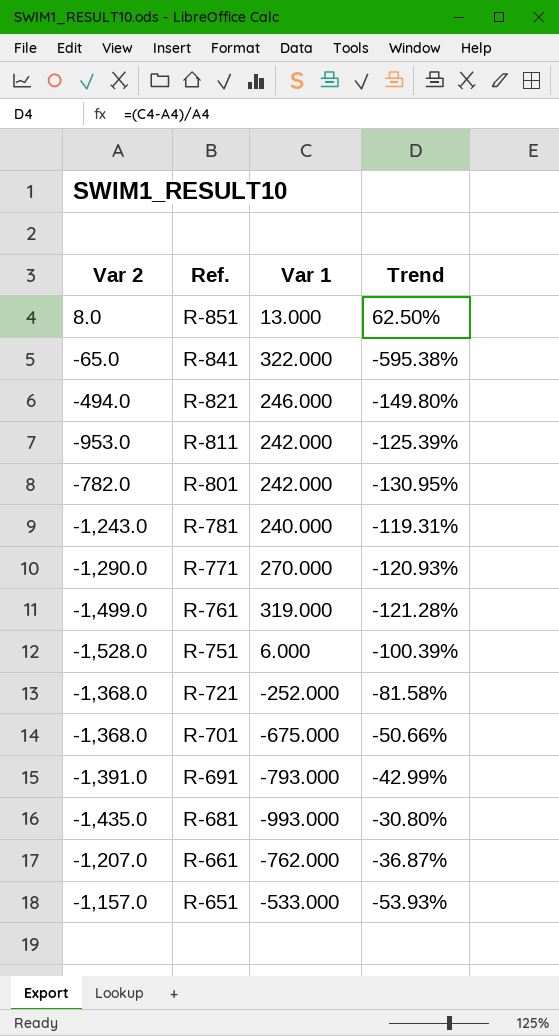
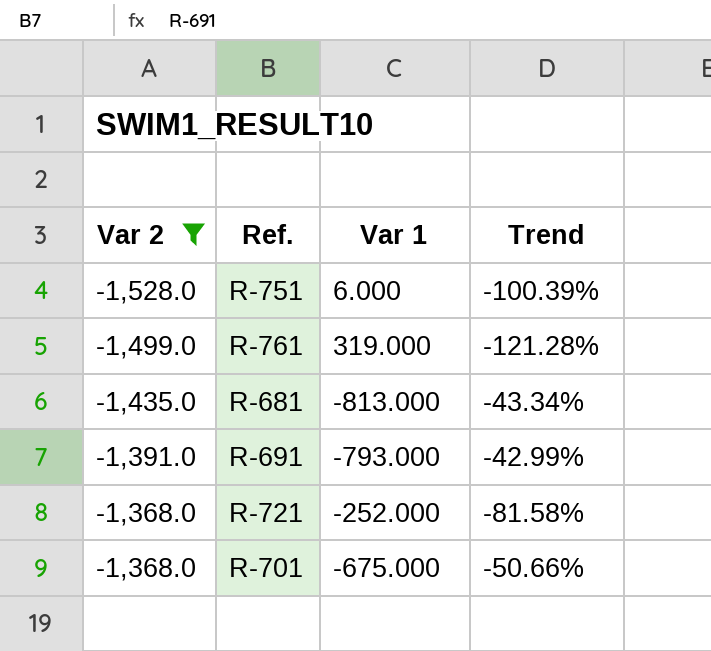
filter: none -> Var 2 <= -1,368.0
row order: Ref. descending -> Var 2 ascending
R-681 | Var 1: -993.000 -> -813.000
R-681 | Trend: -30.80% -> -43.34%

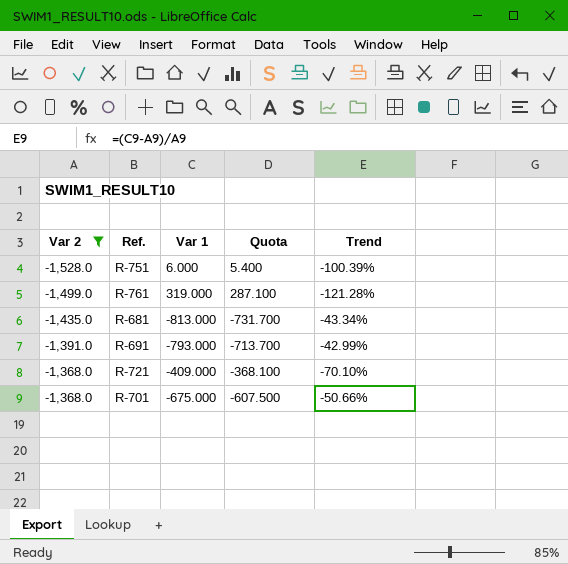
column Quota | formula: none -> [Var 1] * 0.9
R-721 | Var 1: -252.000 -> -409.000
R-721 | Trend: -81.58% -> -70.10%

